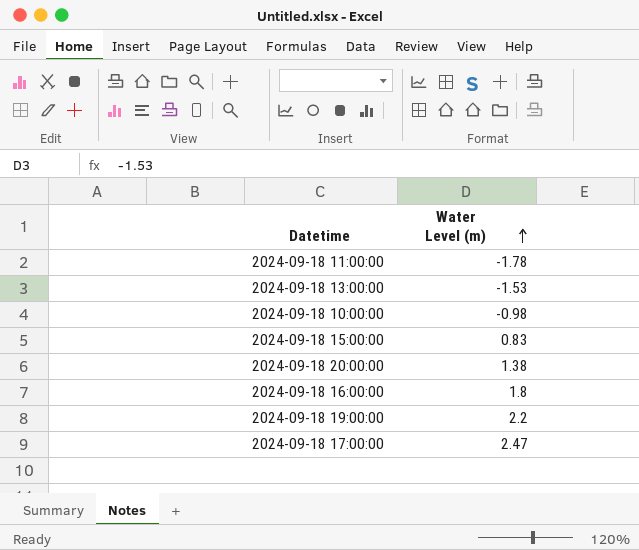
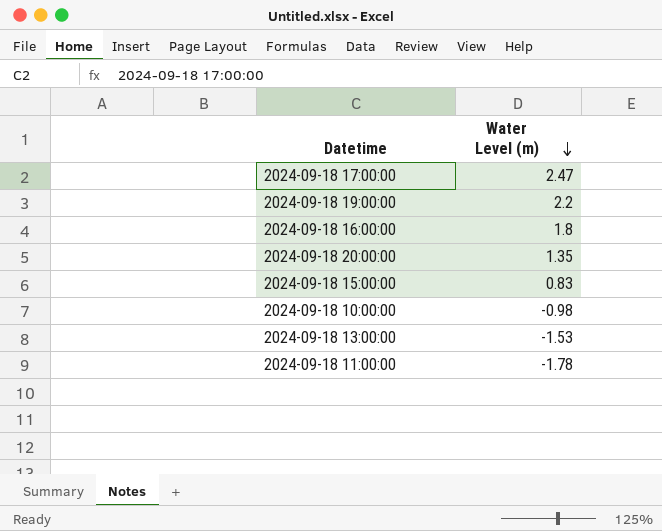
row order: Water Level (m) ascending -> Water Level (m) descending
2024-09-18 20:00:00 | Water Level (m): 1.38 -> 1.35

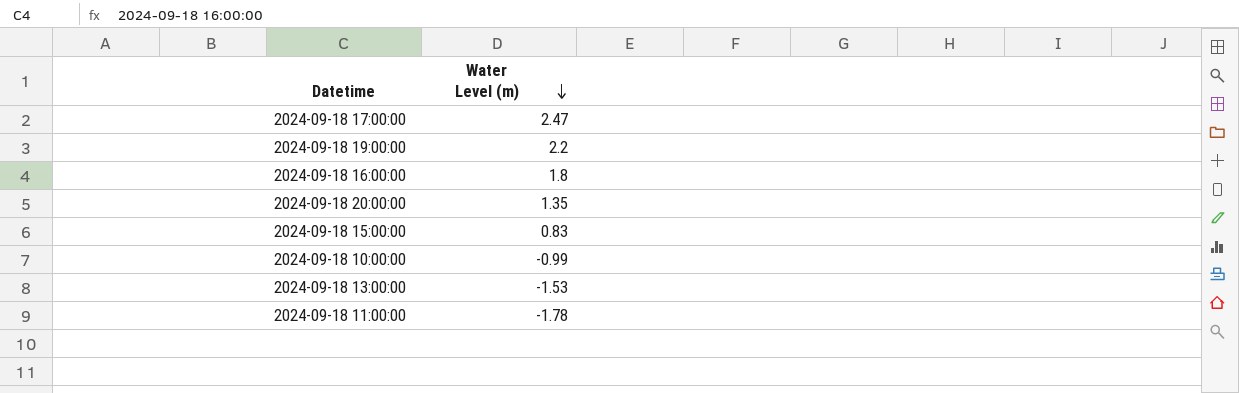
2024-09-18 10:00:00 | Water Level (m): -0.98 -> -0.99

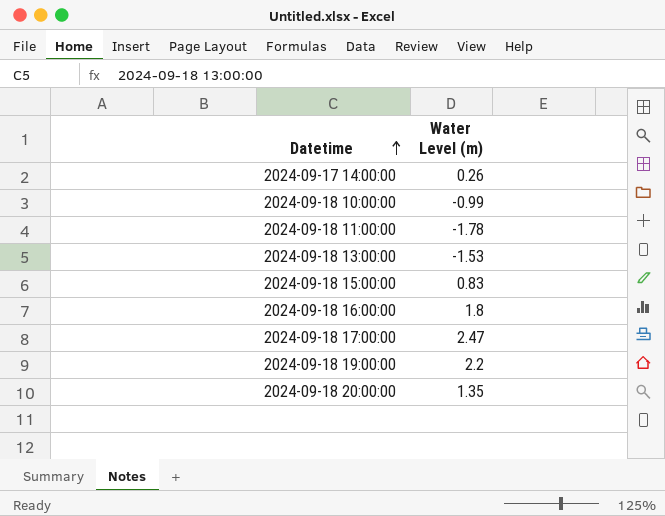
row order: Water Level (m) descending -> Datetime ascending
row 2024-09-17 14:00:00: none -> 0.26

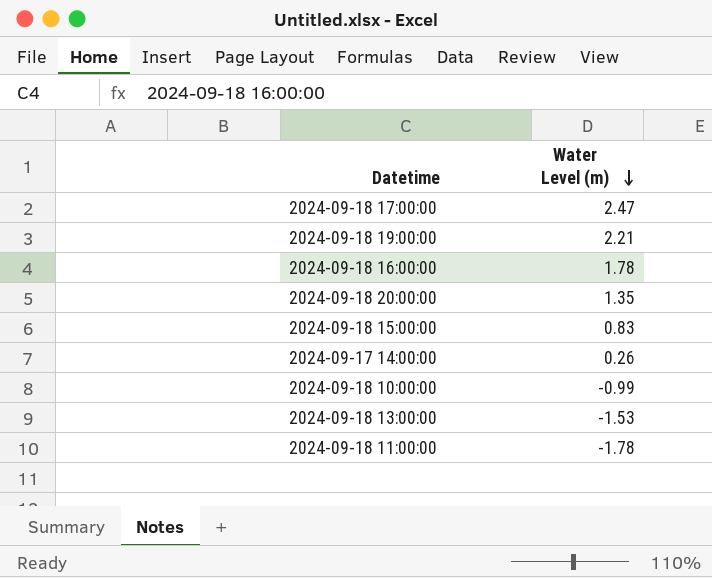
row order: Datetime ascending -> Water Level (m) descending
2024-09-18 19:00:00 | Water Level (m): 2.2 -> 2.21
2024-09-18 16:00:00 | Water Level (m): 1.8 -> 1.78

